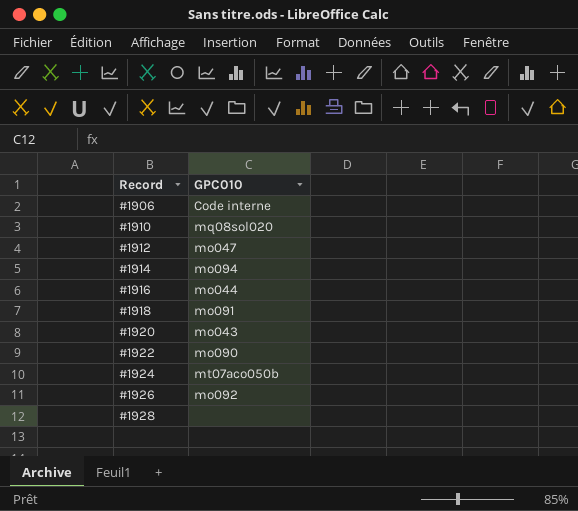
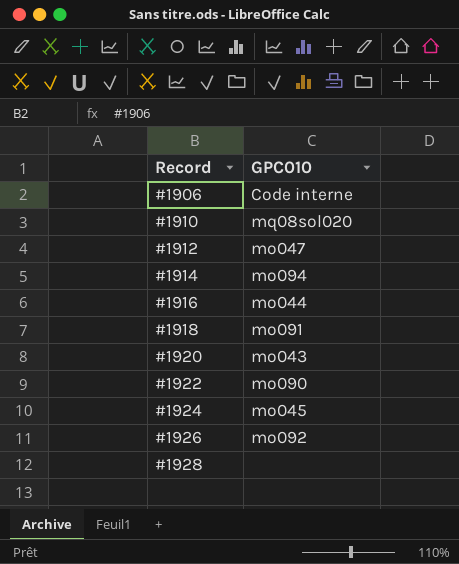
#1924 | GPC010: mt07aco050b -> mo045

